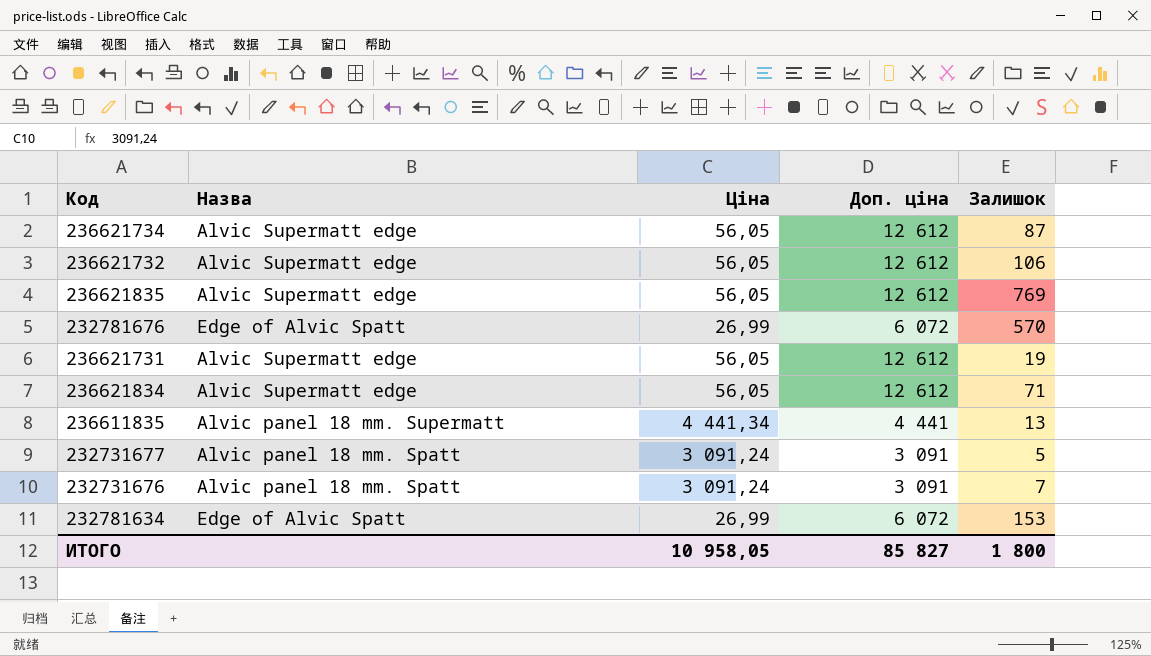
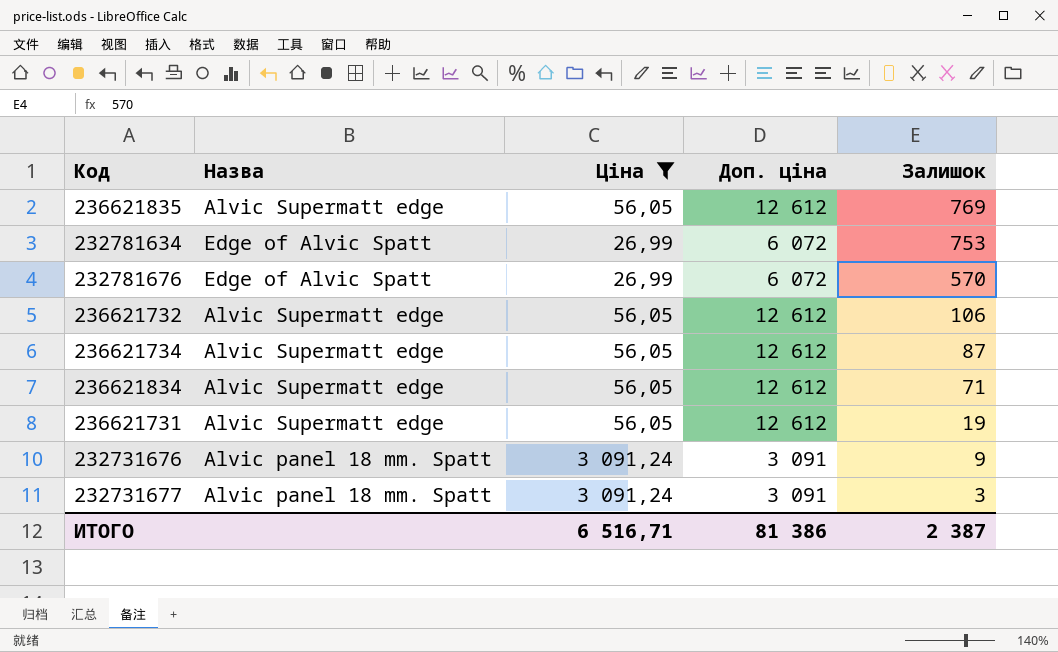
filter: none -> Ціна != 4 441,34
row order: none -> Залишок descending
232781634 | Залишок: 153 -> 753
232731676 | Залишок: 7 -> 9
232731677 | Залишок: 5 -> 3
ИТОГО | Ціна: 10 958,05 -> 6 516,71
ИТОГО | Доп. ціна: 85 827 -> 81 386
ИТОГО | Залишок: 1 800 -> 2 387

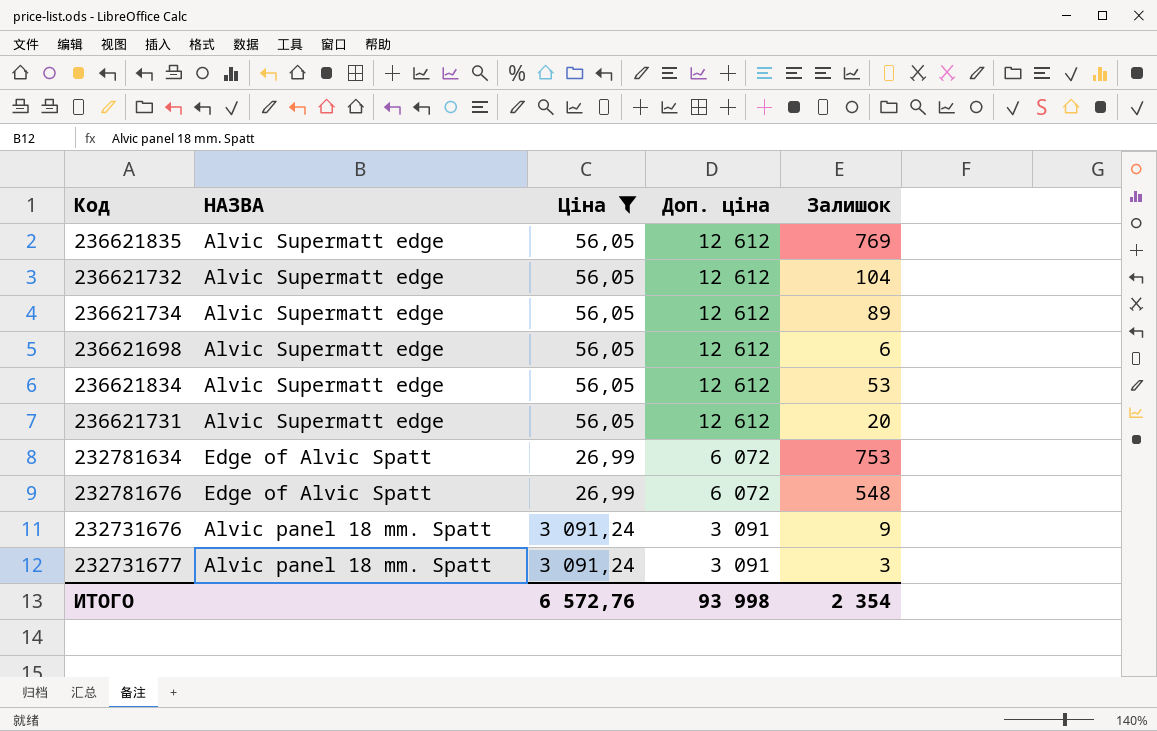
row order: Залишок descending -> Доп. ціна descending
column name: Назва -> НАЗВА
236621732 | Залишок: 106 -> 104
236621734 | Залишок: 87 -> 89
row 236621698: none -> Alvic Supermatt edge | 56,05 | 12 612 | 6
236621834 | Залишок: 71 -> 53
236621731 | Залишок: 19 -> 20
232781676 | Залишок: 570 -> 548
ИТОГО | Ціна: 6 516,71 -> 6 572,76
ИТОГО | Доп. ціна: 81 386 -> 93 998
ИТОГО | Залишок: 2 387 -> 2 354

